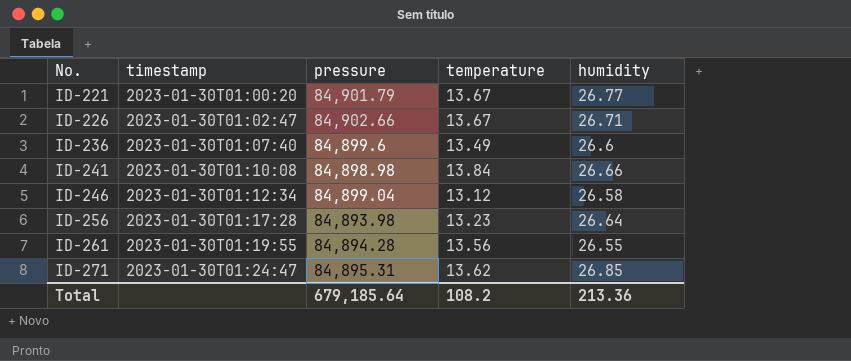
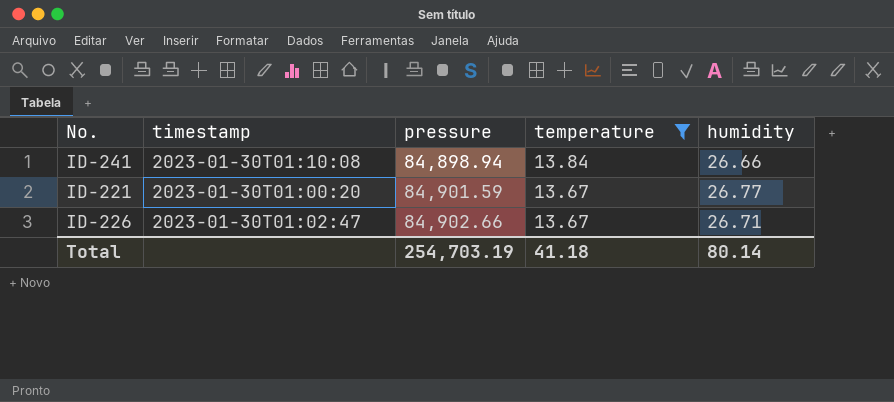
filter: none -> temperature >= 13.67
row order: No. ascending -> pressure ascending
ID-241 | pressure: 84,898.98 -> 84,898.94
ID-221 | pressure: 84,901.79 -> 84,901.59
Total | pressure: 679,185.64 -> 254,703.19
Total | temperature: 108.2 -> 41.18
Total | humidity: 213.36 -> 80.14

